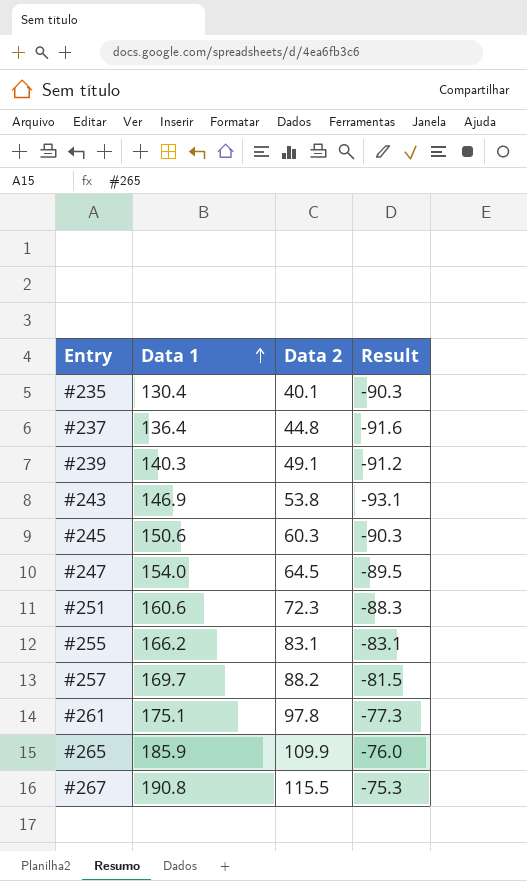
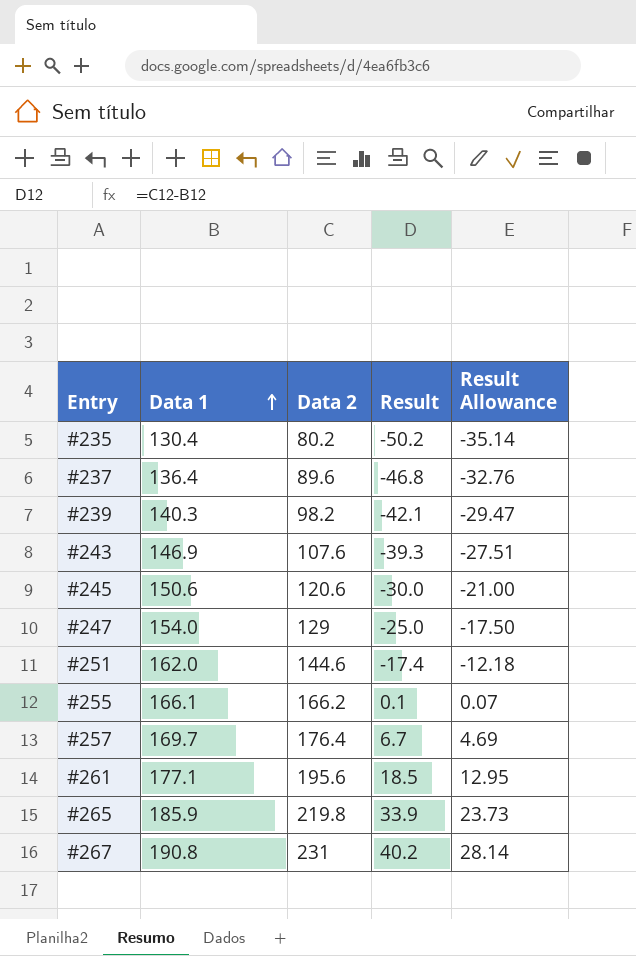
column Result Allowance | formula: none -> [Result] * 0.7
#235 | Data 2: 40.1 -> 80.2
#235 | Result: -90.3 -> -50.2
#237 | Data 2: 44.8 -> 89.6
#237 | Result: -91.6 -> -46.8
#239 | Data 2: 49.1 -> 98.2
#239 | Result: -91.2 -> -42.1
#243 | Data 2: 53.8 -> 107.6
#243 | Result: -93.1 -> -39.3
#245 | Data 2: 60.3 -> 120.6
#245 | Result: -90.3 -> -30.0
#247 | Data 2: 64.5 -> 129
#247 | Result: -89.5 -> -25.0
#251 | Data 1: 160.6 -> 162.0
#251 | Data 2: 72.3 -> 144.6
#251 | Result: -88.3 -> -17.4
#255 | Data 1: 166.2 -> 166.1
#255 | Data 2: 83.1 -> 166.2
#255 | Result: -83.1 -> 0.1
#257 | Data 2: 88.2 -> 176.4
#257 | Result: -81.5 -> 6.7
#261 | Data 1: 175.1 -> 177.1
#261 | Data 2: 97.8 -> 195.6
#261 | Result: -77.3 -> 18.5
#265 | Data 2: 109.9 -> 219.8
#265 | Result: -76.0 -> 33.9
#267 | Data 2: 115.5 -> 231
#267 | Result: -75.3 -> 40.2

